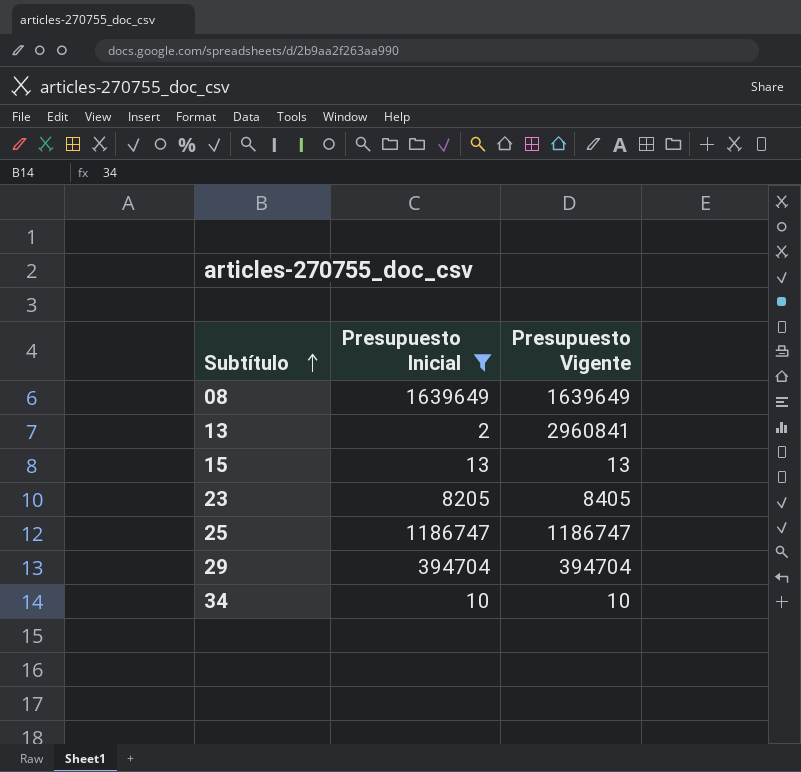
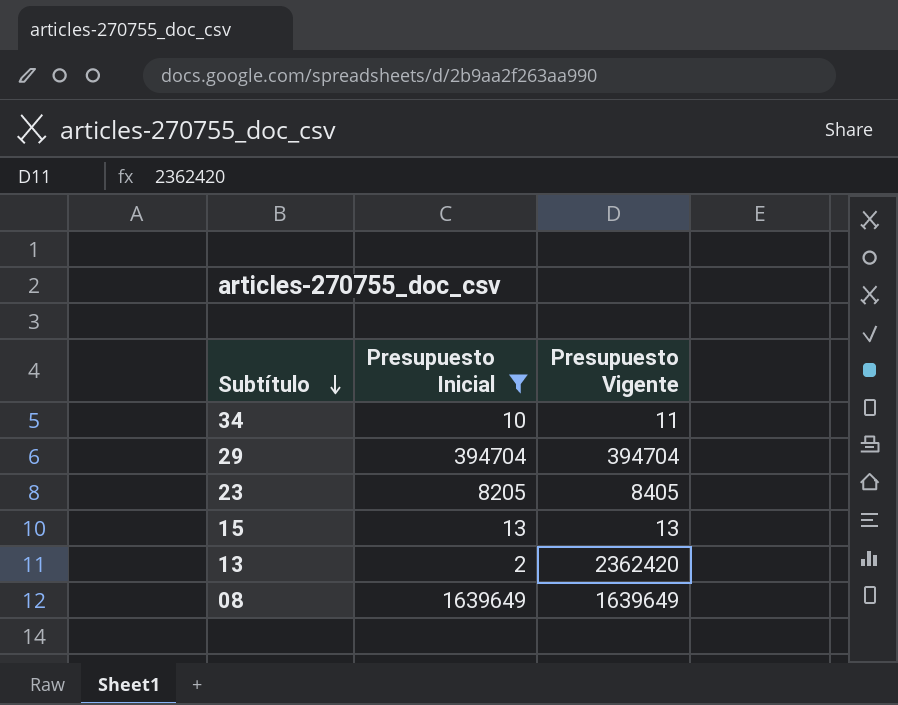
row order: Subtítulo ascending -> Subtítulo descending
row 25: 1186747 | 1186747 -> none
34 | Presupuesto Vigente: 10 -> 11
13 | Presupuesto Vigente: 2960841 -> 2362420

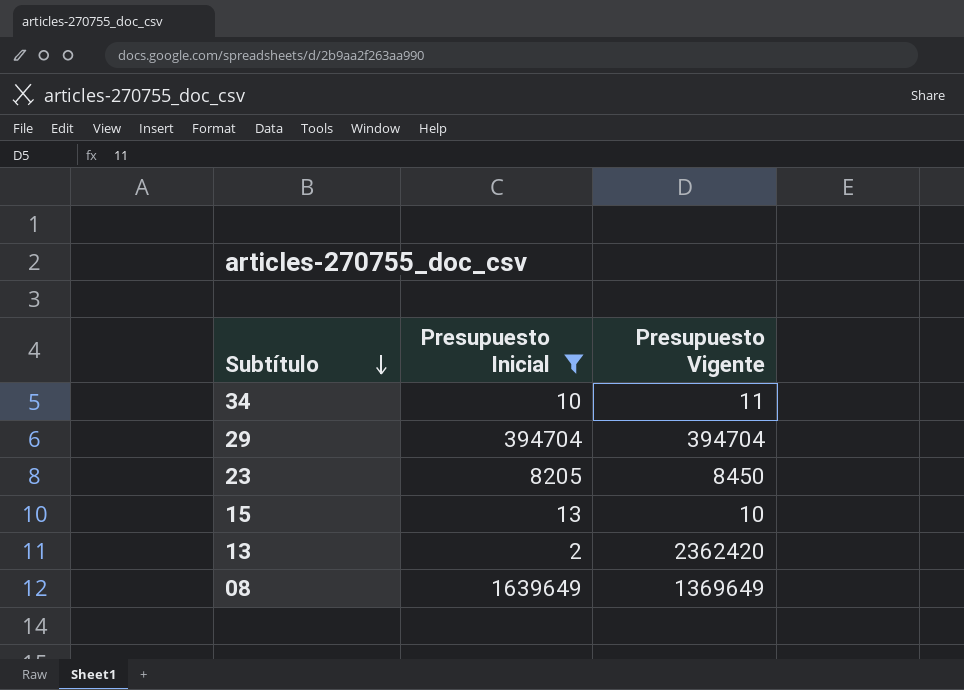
23 | Presupuesto Vigente: 8405 -> 8450
15 | Presupuesto Vigente: 13 -> 10
08 | Presupuesto Vigente: 1639649 -> 1369649

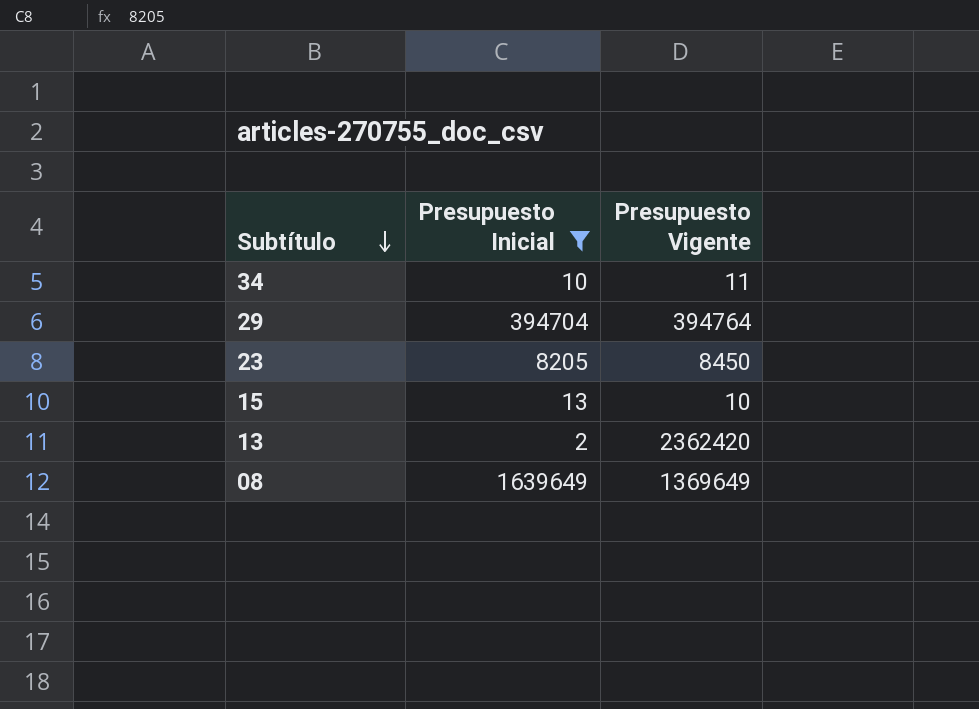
29 | Presupuesto Vigente: 394704 -> 394764

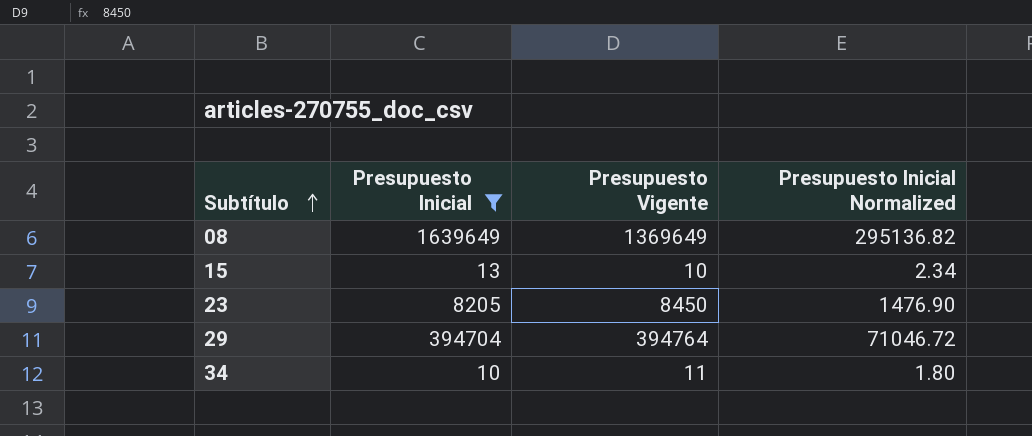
row order: Subtítulo descending -> Subtítulo ascending
column Presupuesto Inicial Normalized | formula: none -> [Presupuesto Inicial] * 0.18
row 13: 2 | 2362420 -> none

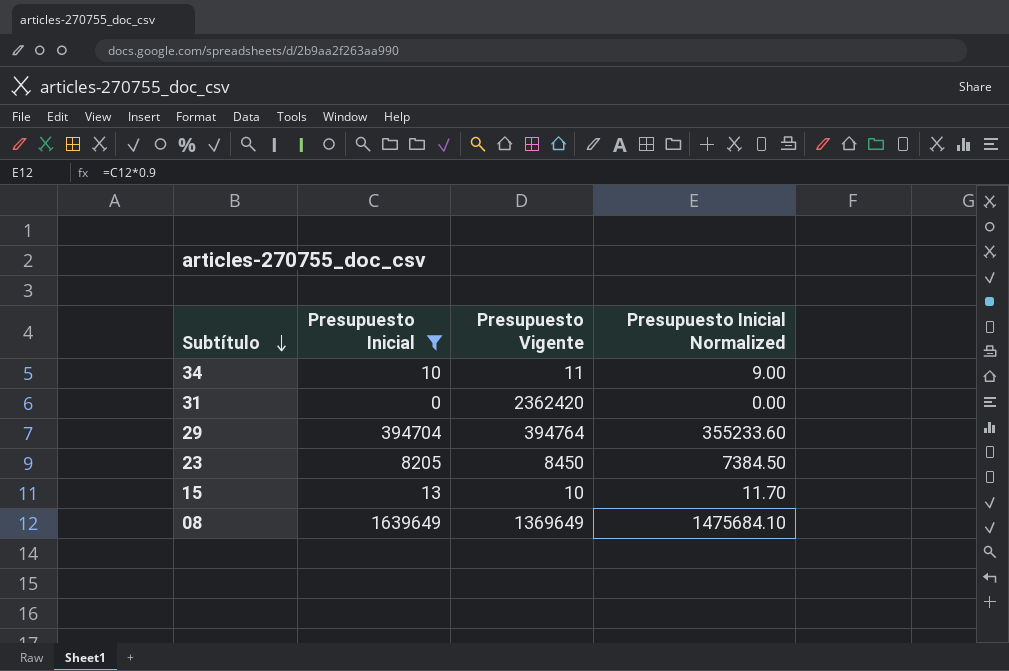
row order: Subtítulo ascending -> Subtítulo descending
column Presupuesto Inicial Normalized | formula: [Presupuesto Inicial] * 0.18 -> [Presupuesto Inicial] * 0.9
row 31: none -> 0 | 2362420 | 0.00

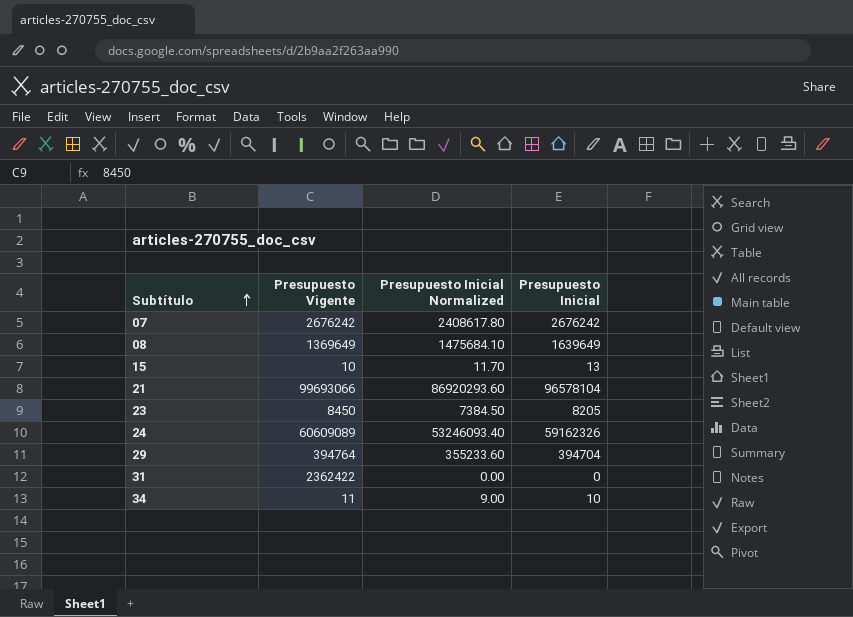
filter: Presupuesto Inicial <= 1639649 -> none
row order: Subtítulo descending -> Subtítulo ascending
column Presupuesto Inicial | position: 2 -> 4
31 | Presupuesto Vigente: 2362420 -> 2362422

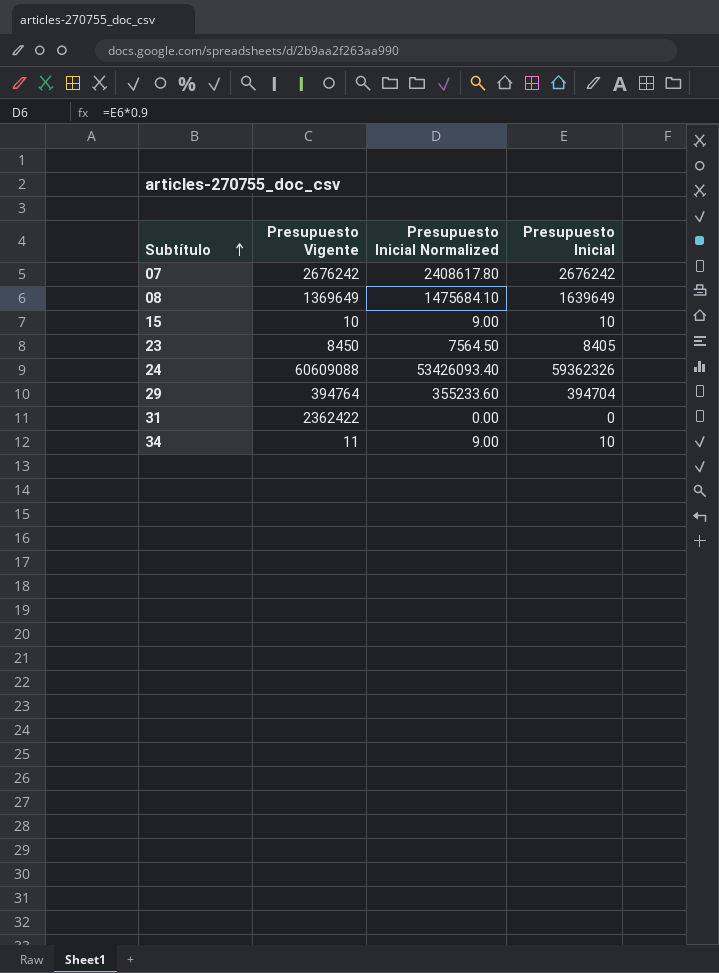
row 21: 99693066 | 86920293.60 | 96578104 -> none
15 | Presupuesto Inicial Normalized: 11.70 -> 9.00
15 | Presupuesto Inicial: 13 -> 10
23 | Presupuesto Inicial Normalized: 7384.50 -> 7564.50
23 | Presupuesto Inicial: 8205 -> 8405
24 | Presupuesto Vigente: 60609089 -> 60609088
24 | Presupuesto Inicial Normalized: 53246093.40 -> 53426093.40
24 | Presupuesto Inicial: 59162326 -> 59362326

